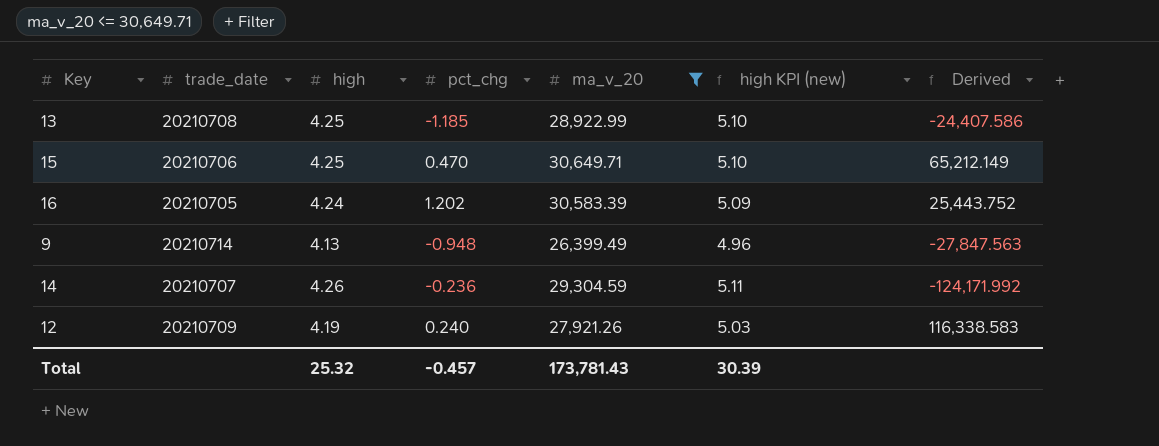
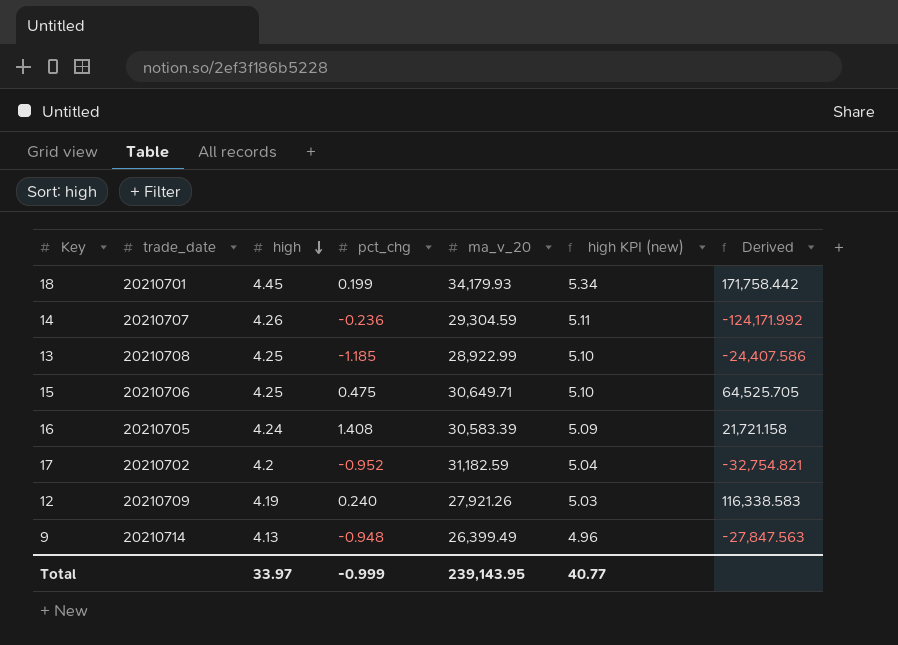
filter: ma_v_20 <= 30,649.71 -> none
row order: none -> high descending
15 | pct_chg: 0.470 -> 0.475
15 | Derived: 65,212.149 -> 64,525.705
16 | pct_chg: 1.202 -> 1.408
16 | Derived: 25,443.752 -> 21,721.158
Total | high: 25.32 -> 33.97
Total | pct_chg: -0.457 -> -0.999
Total | ma_v_20: 173,781.43 -> 239,143.95
Total | high KPI (new): 30.39 -> 40.77

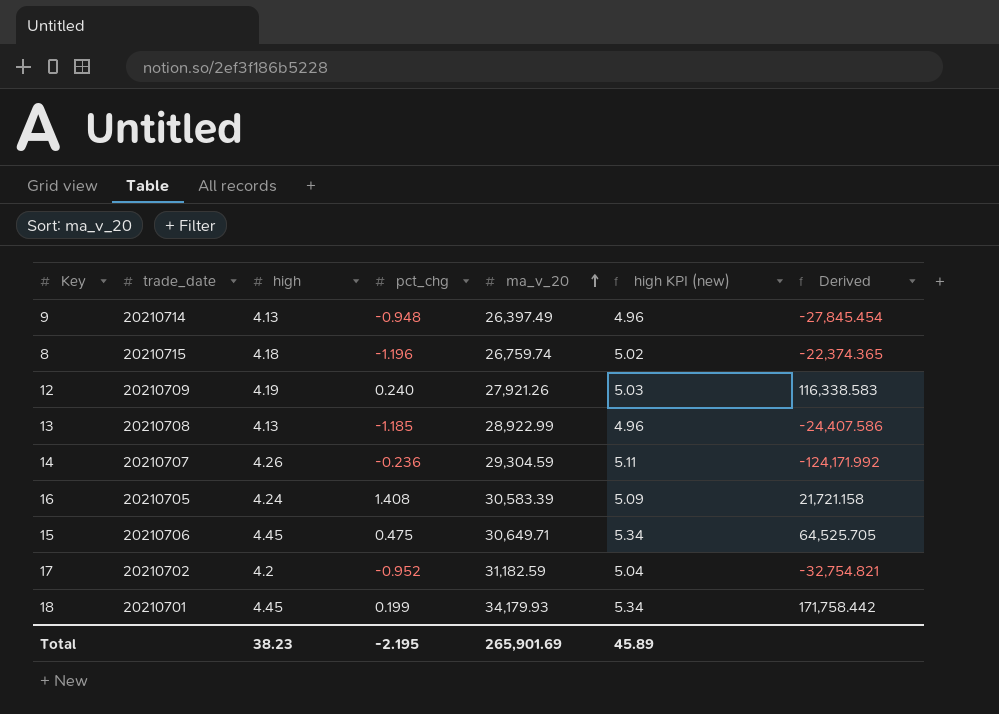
row order: high descending -> ma_v_20 ascending
9 | ma_v_20: 26,399.49 -> 26,397.49
9 | Derived: -27,847.563 -> -27,845.454
row 8: none -> 20210715 | 4.18 | -1.196 | 26,759.74 | 5.02 | -22,374.365
13 | high: 4.25 -> 4.13
13 | high KPI (new): 5.10 -> 4.96
15 | high: 4.25 -> 4.45
15 | high KPI (new): 5.10 -> 5.34
Total | high: 33.97 -> 38.23
Total | pct_chg: -0.999 -> -2.195
Total | ma_v_20: 239,143.95 -> 265,901.69
Total | high KPI (new): 40.77 -> 45.89

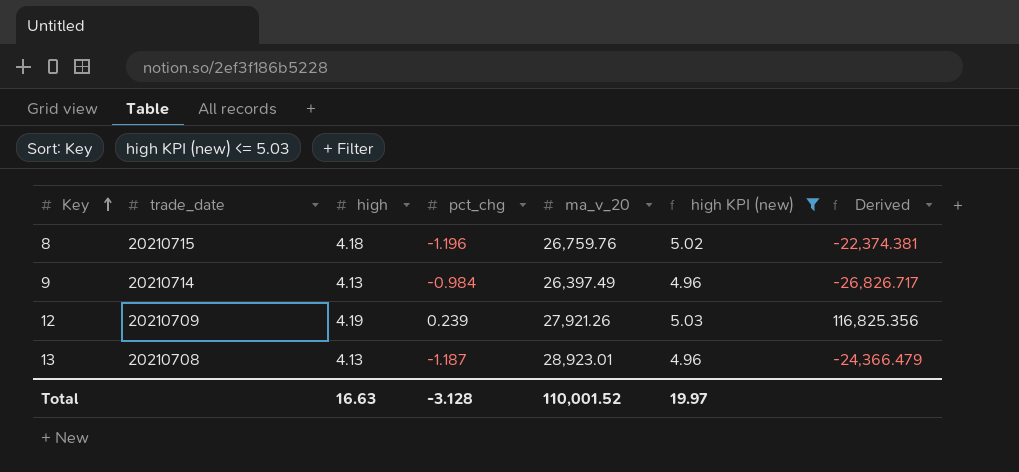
filter: none -> high KPI (new) <= 5.03
row order: ma_v_20 ascending -> Key ascending
8 | ma_v_20: 26,759.74 -> 26,759.76
8 | Derived: -22,374.365 -> -22,374.381
9 | pct_chg: -0.948 -> -0.984
9 | Derived: -27,845.454 -> -26,826.717
12 | pct_chg: 0.240 -> 0.239
12 | Derived: 116,338.583 -> 116,825.356
13 | pct_chg: -1.185 -> -1.187
13 | ma_v_20: 28,922.99 -> 28,923.01
13 | Derived: -24,407.586 -> -24,366.479
Total | high: 38.23 -> 16.63
Total | pct_chg: -2.195 -> -3.128
Total | ma_v_20: 265,901.69 -> 110,001.52
Total | high KPI (new): 45.89 -> 19.97

